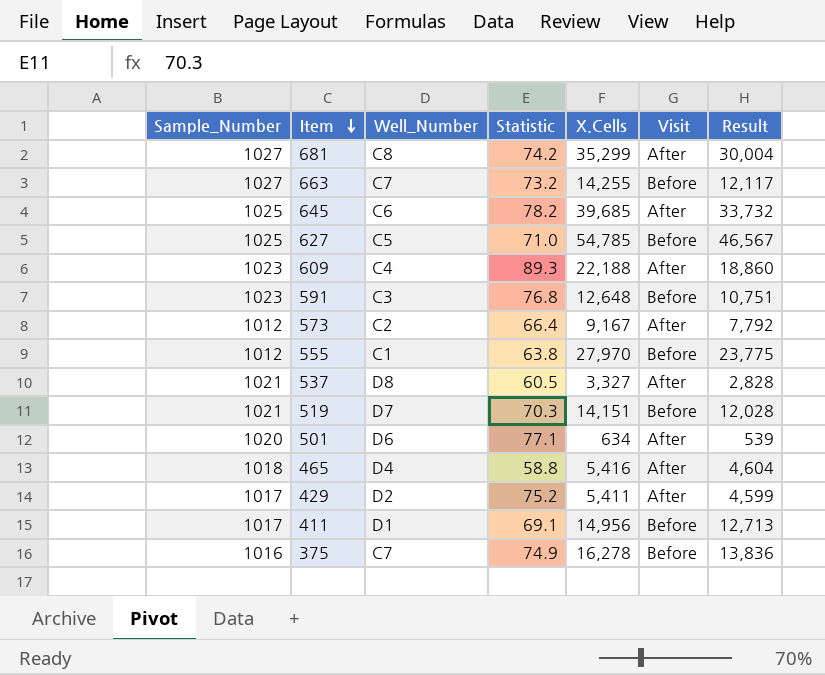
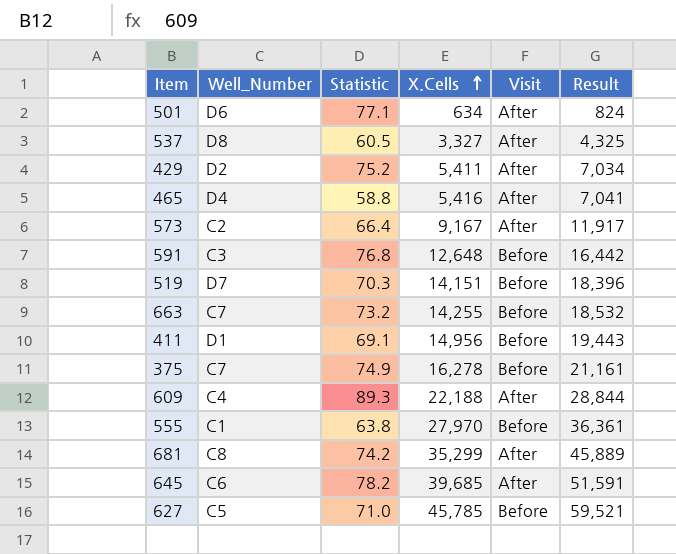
row order: Item descending -> X.Cells ascending
column Sample_Number | position: 1 -> none
column Result | formula: [X.Cells] * 0.85 -> [X.Cells] * 1.3
627 | X.Cells: 54,785 -> 45,785

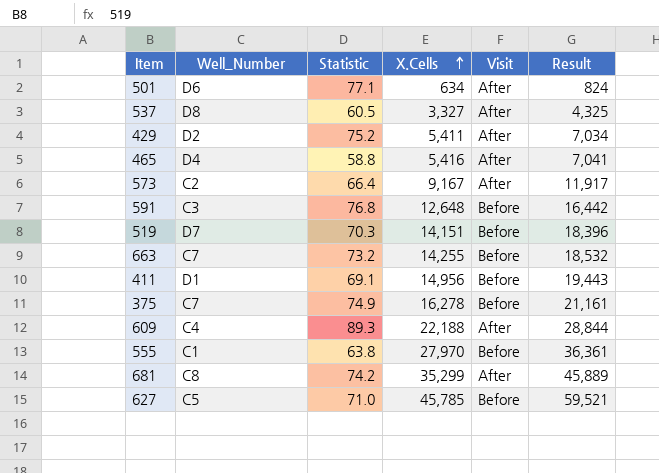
row 645: C6 | 78.2 | 39,685 | After | 51,591 -> none

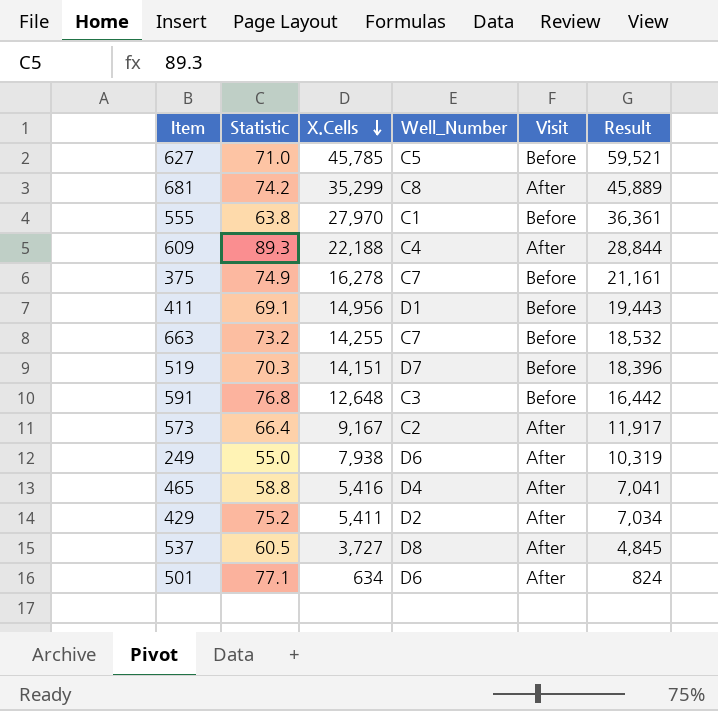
row order: X.Cells ascending -> X.Cells descending
column Well_Number | position: 2 -> 4
row 249: none -> 55.0 | 7,938 | D6 | After | 10,319
537 | X.Cells: 3,327 -> 3,727
537 | Result: 4,325 -> 4,845

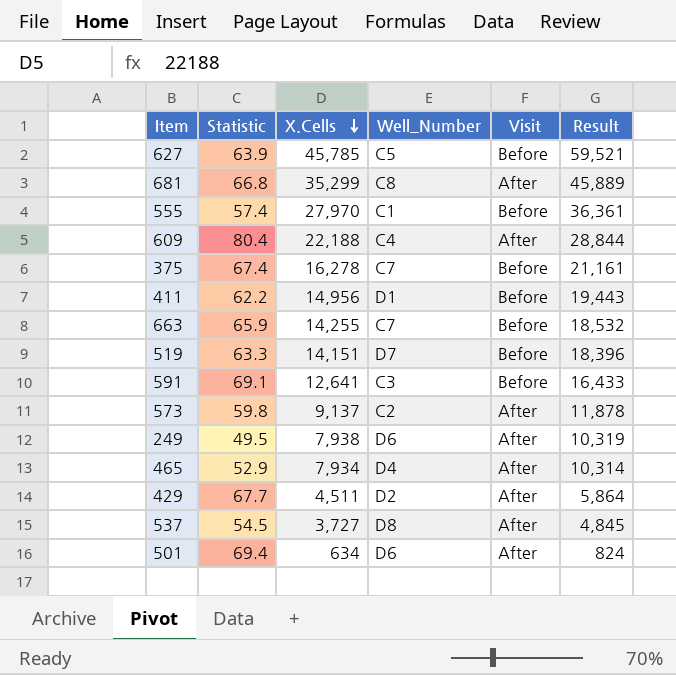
627 | Statistic: 71.0 -> 63.9
681 | Statistic: 74.2 -> 66.8
555 | Statistic: 63.8 -> 57.4
609 | Statistic: 89.3 -> 80.4
375 | Statistic: 74.9 -> 67.4
411 | Statistic: 69.1 -> 62.2
663 | Statistic: 73.2 -> 65.9
519 | Statistic: 70.3 -> 63.3
591 | Statistic: 76.8 -> 69.1
591 | X.Cells: 12,648 -> 12,641
591 | Result: 16,442 -> 16,433
573 | Statistic: 66.4 -> 59.8
573 | X.Cells: 9,167 -> 9,137
573 | Result: 11,917 -> 11,878
249 | Statistic: 55.0 -> 49.5
465 | Statistic: 58.8 -> 52.9
465 | X.Cells: 5,416 -> 7,934
465 | Result: 7,041 -> 10,314
429 | Statistic: 75.2 -> 67.7
429 | X.Cells: 5,411 -> 4,511
429 | Result: 7,034 -> 5,864
537 | Statistic: 60.5 -> 54.5
501 | Statistic: 77.1 -> 69.4

